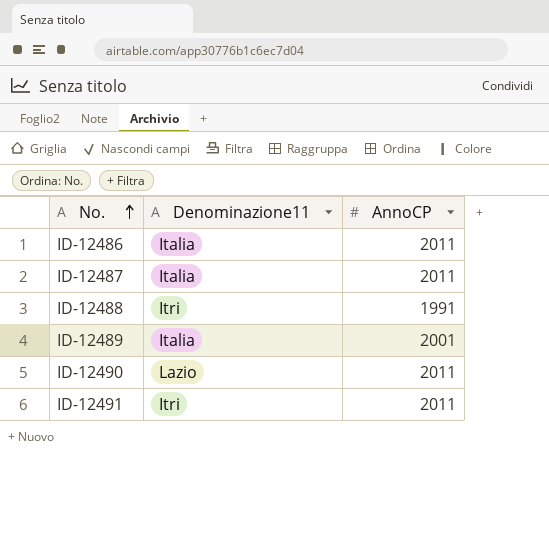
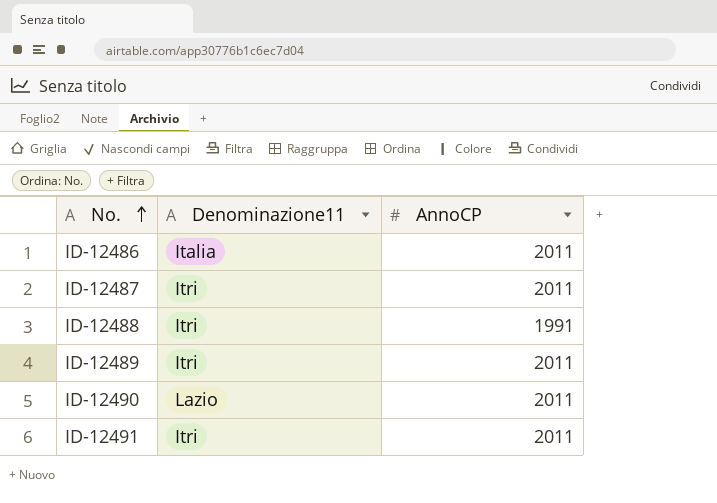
ID-12487 | Denominazione11: Italia -> Itri
ID-12489 | Denominazione11: Italia -> Itri
ID-12489 | AnnoCP: 2001 -> 2011

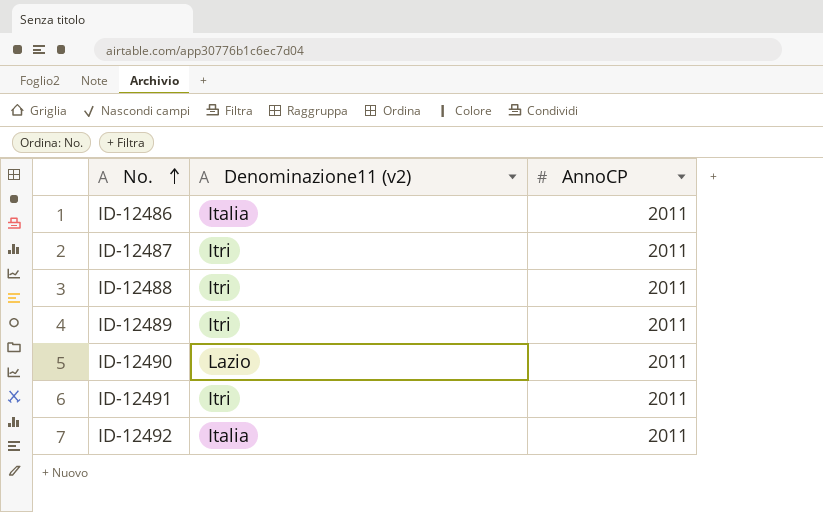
column name: Denominazione11 -> Denominazione11 (v2)
ID-12488 | AnnoCP: 1991 -> 2011
row ID-12492: none -> Italia | 2011

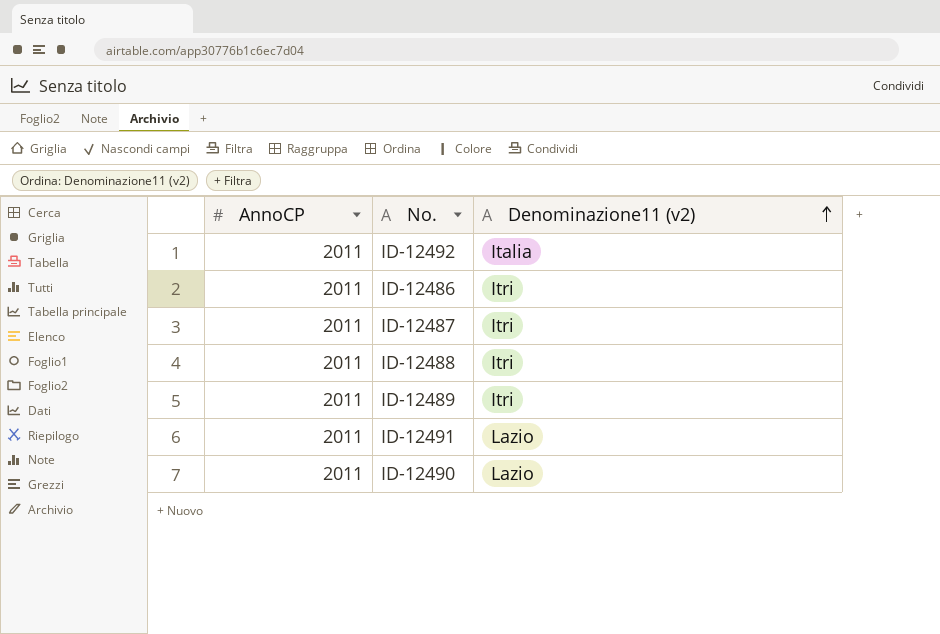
row order: No. ascending -> Denominazione11 (v2) ascending
column AnnoCP | position: 3 -> 1
ID-12486 | Denominazione11 (v2): Italia -> Itri
ID-12491 | Denominazione11 (v2): Itri -> Lazio

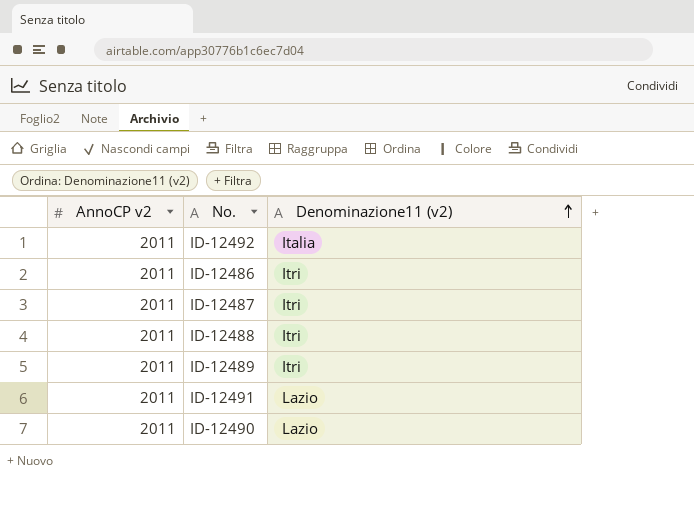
column name: AnnoCP -> AnnoCP v2

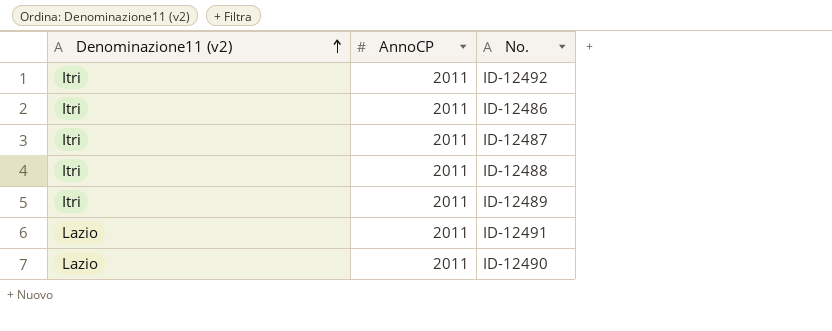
column Denominazione11 (v2) | position: 3 -> 1
column name: AnnoCP v2 -> AnnoCP
ID-12492 | Denominazione11 (v2): Italia -> Itri

